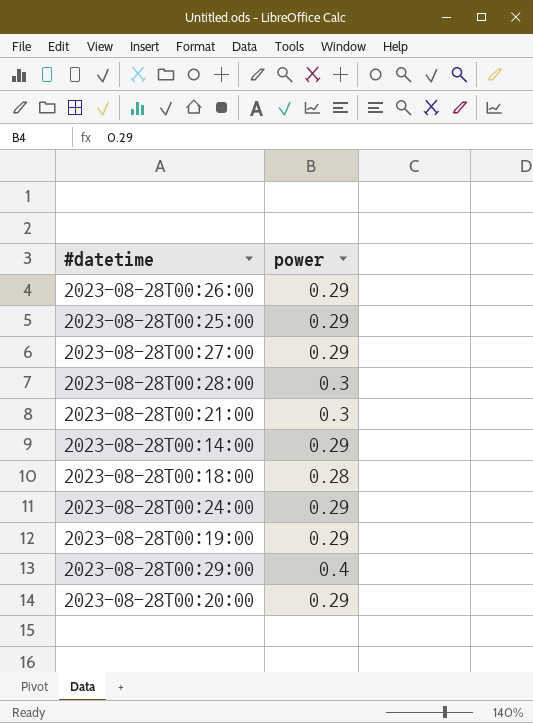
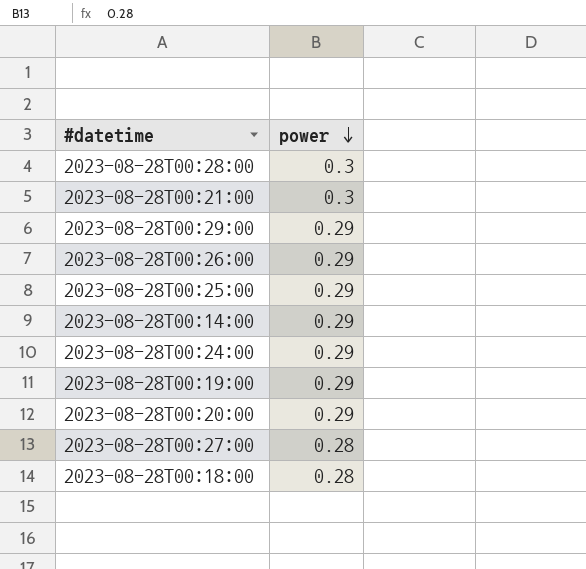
row order: none -> power descending
2023-08-28T00:29:00 | power: 0.4 -> 0.29
2023-08-28T00:27:00 | power: 0.29 -> 0.28

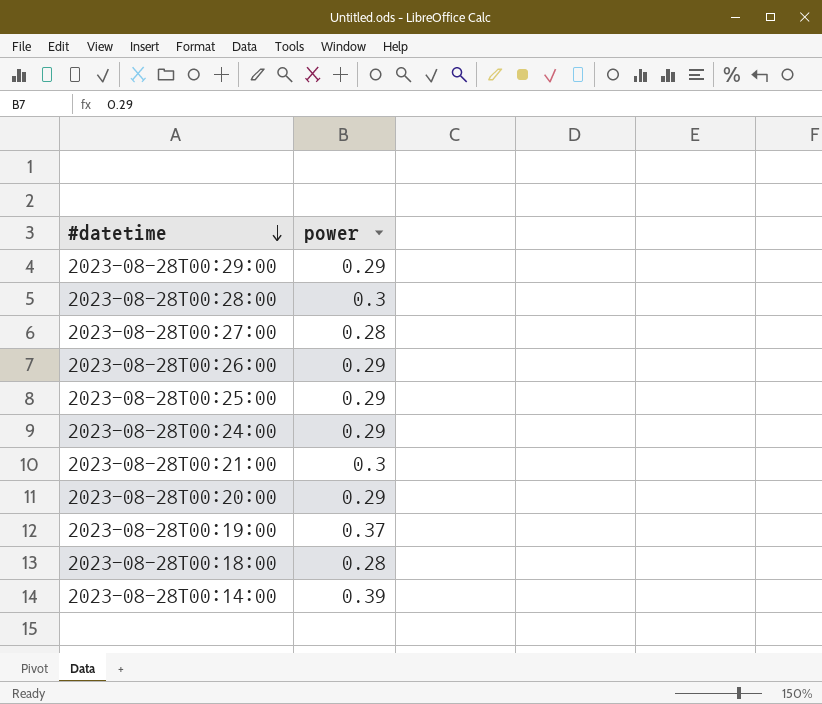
row order: power descending -> #datetime descending
2023-08-28T00:19:00 | power: 0.29 -> 0.37
2023-08-28T00:14:00 | power: 0.29 -> 0.39

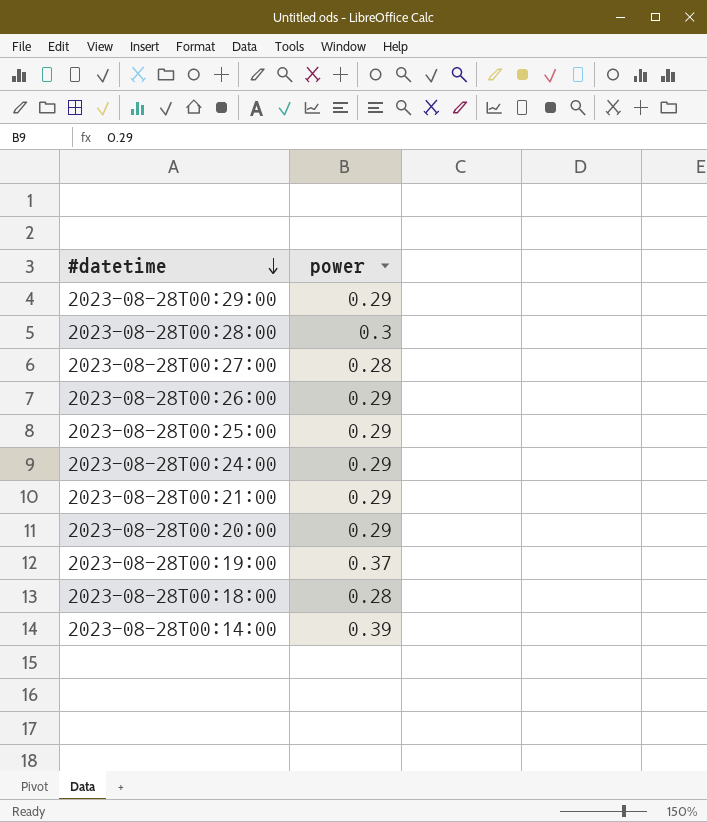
2023-08-28T00:21:00 | power: 0.3 -> 0.29

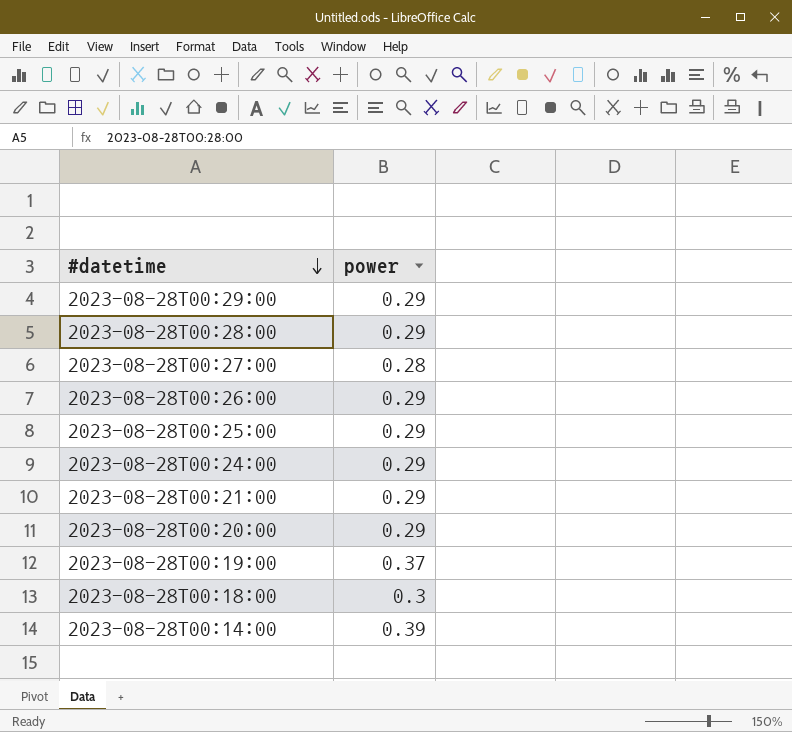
2023-08-28T00:28:00 | power: 0.3 -> 0.29
2023-08-28T00:18:00 | power: 0.28 -> 0.3

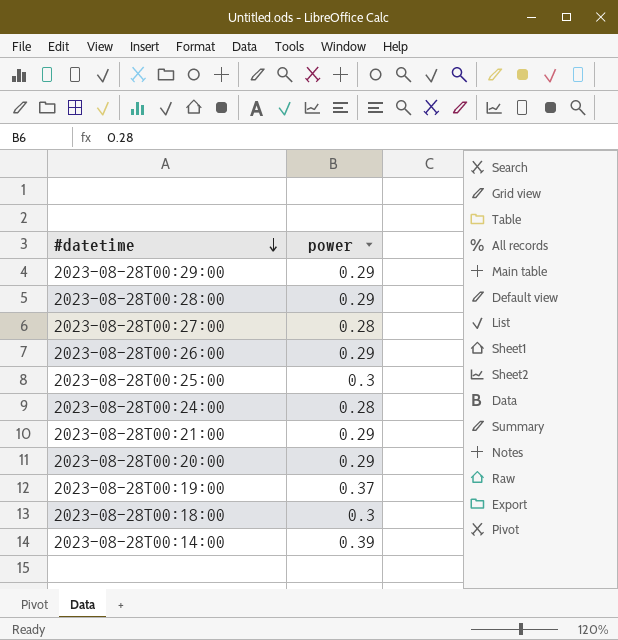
2023-08-28T00:25:00 | power: 0.29 -> 0.3
2023-08-28T00:24:00 | power: 0.29 -> 0.28

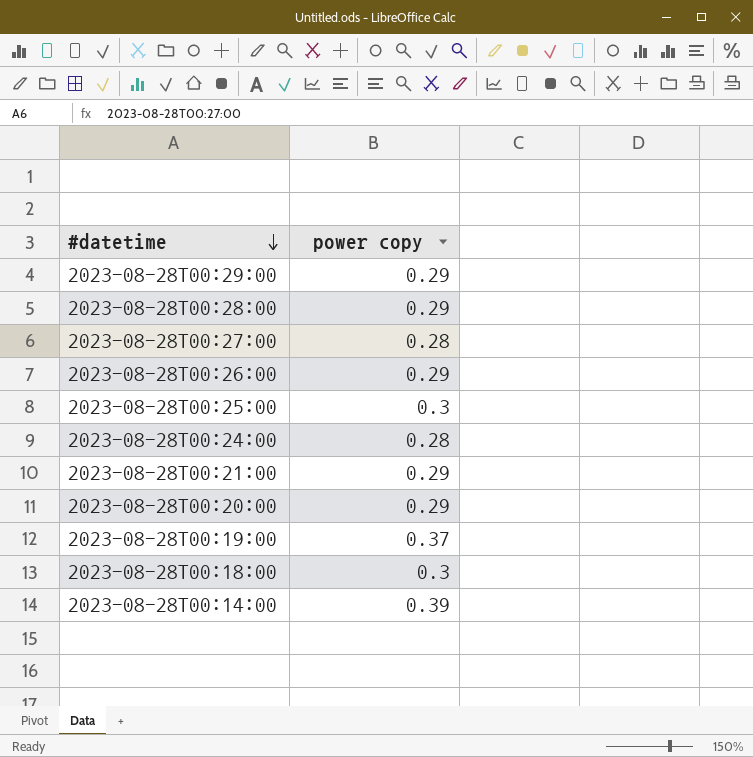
column name: power -> power copy

